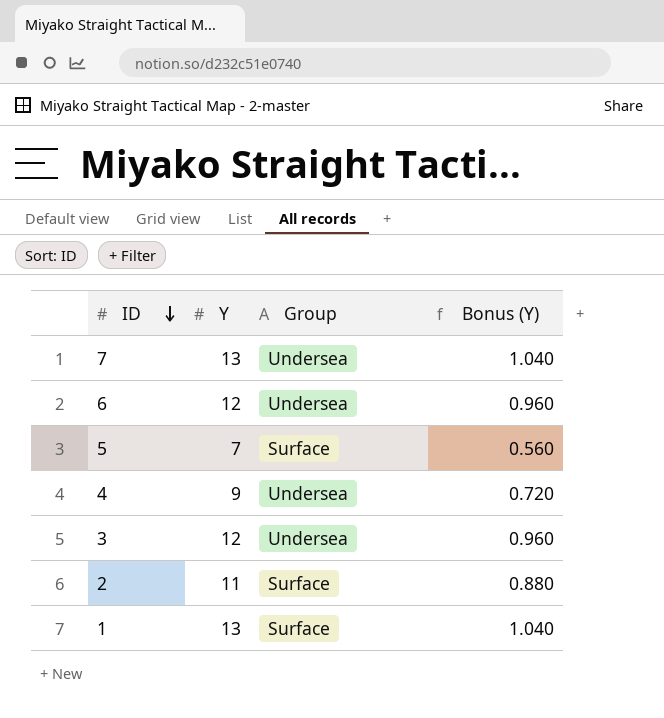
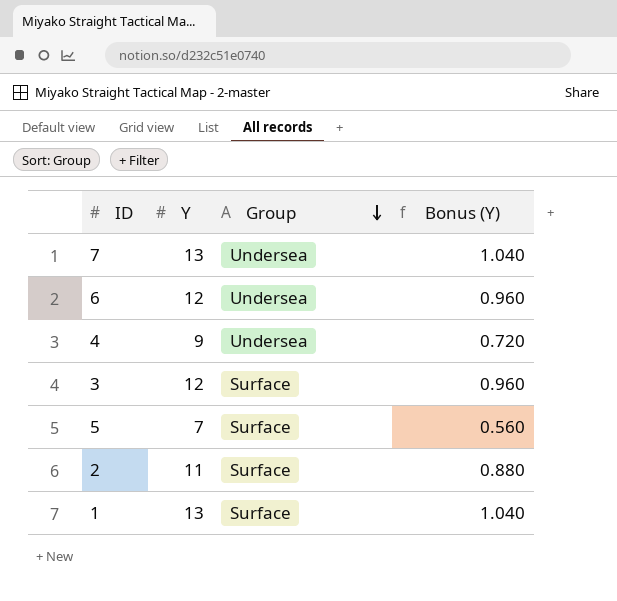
row order: ID descending -> Group descending
3 | Group: Undersea -> Surface

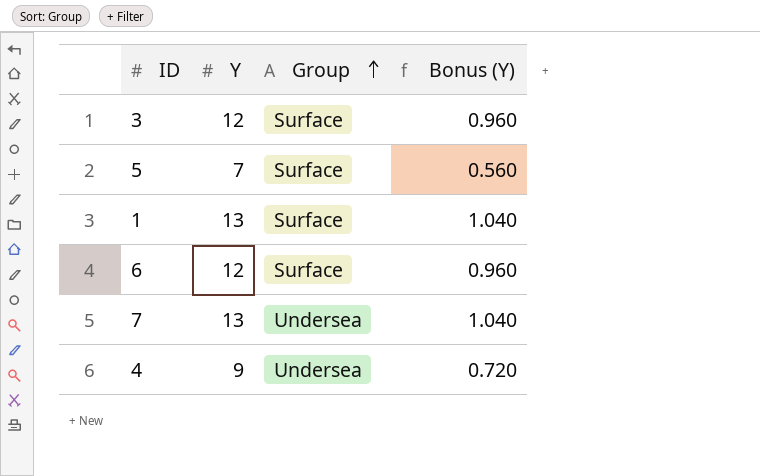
row order: Group descending -> Group ascending
row 2: 11 | Surface | 0.880 -> none
6 | Group: Undersea -> Surface

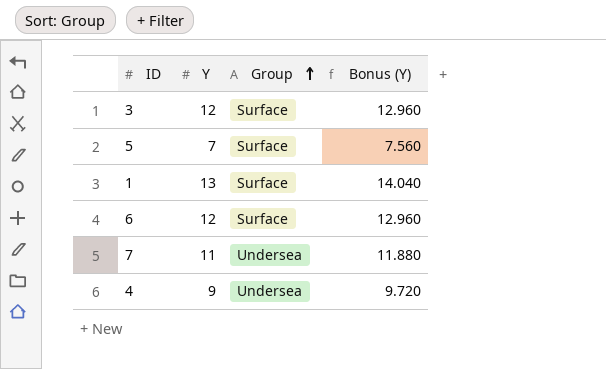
column Bonus (Y) | formula: [Y] * 0.08 -> [Y] * 1.08
7 | Y: 13 -> 11

